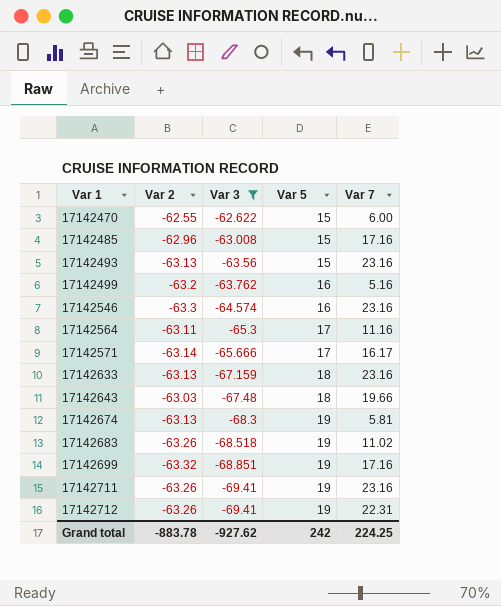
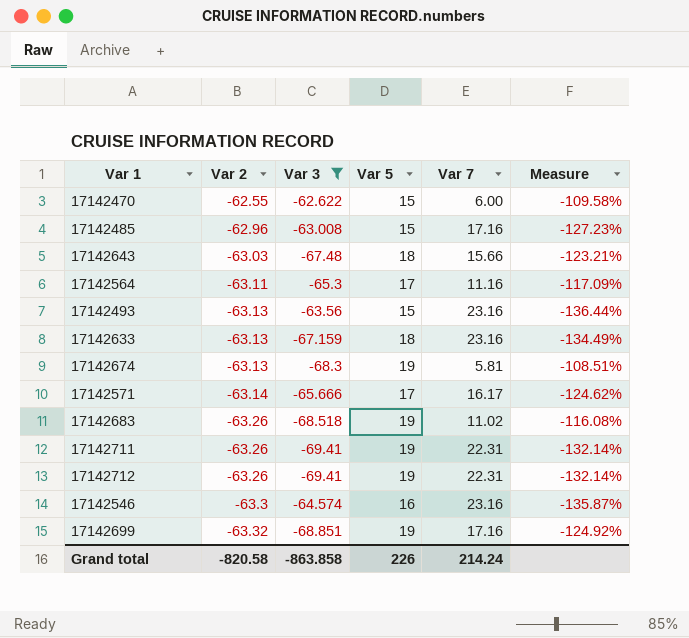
row order: Var 1 ascending -> Var 2 descending
column Measure | formula: none -> ([Var 7] - [Var 3]) / [Var 3]
row 17142499: -63.2 | -63.762 | 16 | 5.16 -> none
17142643 | Var 7: 19.66 -> 15.66
17142711 | Var 7: 23.16 -> 22.31
Grand total | Var 2: -883.78 -> -820.58
Grand total | Var 3: -927.62 -> -863.858
Grand total | Var 5: 242 -> 226
Grand total | Var 7: 224.25 -> 214.24

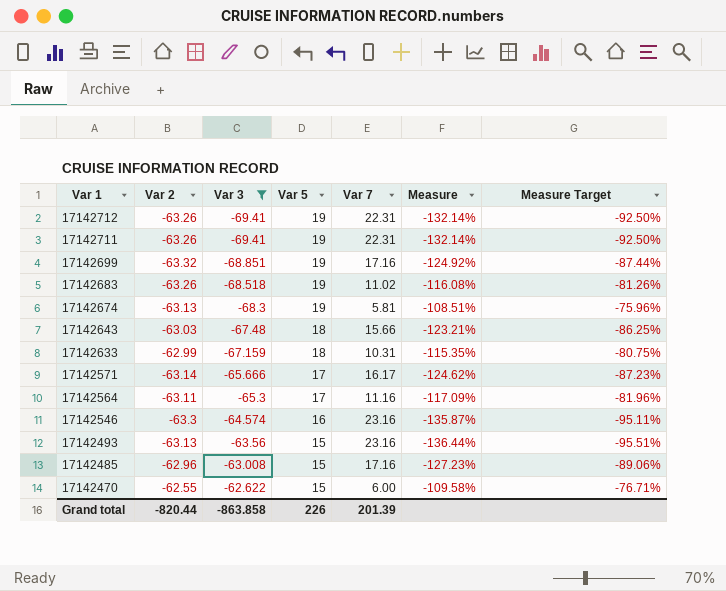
row order: Var 2 descending -> Var 1 descending
column Measure Target | formula: none -> [Measure] * 0.7
17142633 | Var 2: -63.13 -> -62.99
17142633 | Var 7: 23.16 -> 10.31
17142633 | Measure: -134.49% -> -115.35%
Grand total | Var 2: -820.58 -> -820.44
Grand total | Var 7: 214.24 -> 201.39

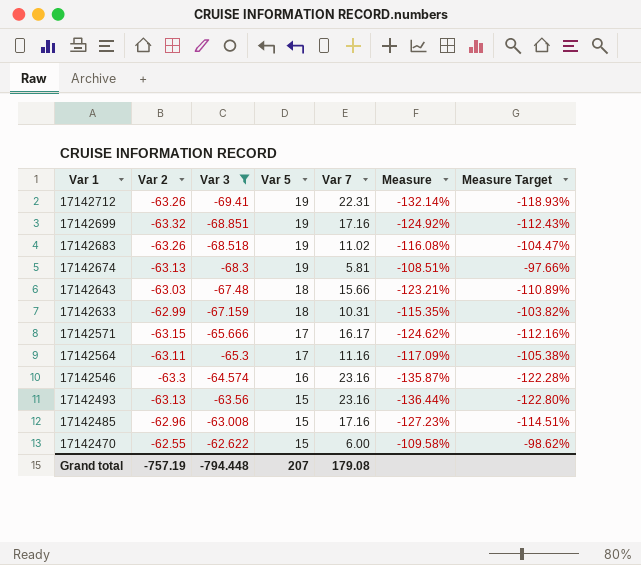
column Measure Target | formula: [Measure] * 0.7 -> [Measure] * 0.9
row 17142711: -63.26 | -69.41 | 19 | 22.31 | -132.14% | -92.50% -> none
17142571 | Var 2: -63.14 -> -63.15
Grand total | Var 2: -820.44 -> -757.19
Grand total | Var 3: -863.858 -> -794.448
Grand total | Var 5: 226 -> 207
Grand total | Var 7: 201.39 -> 179.08

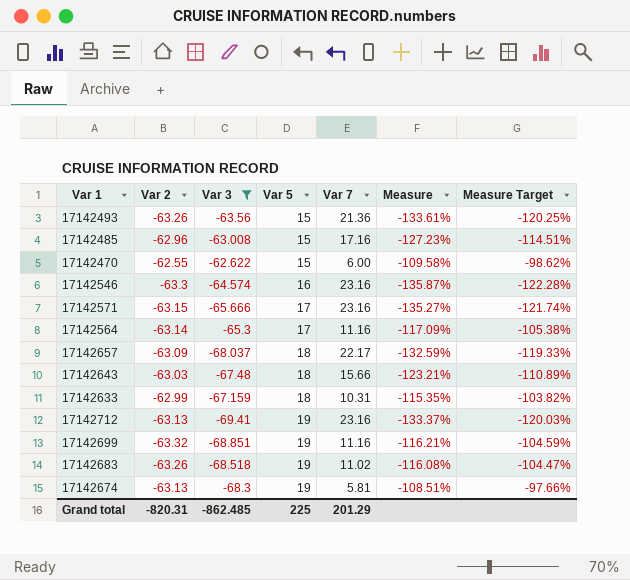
row order: Var 1 descending -> Var 5 ascending
17142493 | Var 2: -63.13 -> -63.26
17142493 | Var 7: 23.16 -> 21.36
17142493 | Measure: -136.44% -> -133.61%
17142493 | Measure Target: -122.80% -> -120.25%
17142571 | Var 7: 16.17 -> 23.16
17142571 | Measure: -124.62% -> -135.27%
17142571 | Measure Target: -112.16% -> -121.74%
17142564 | Var 2: -63.11 -> -63.14
row 17142657: none -> -63.09 | -68.037 | 18 | 22.17 | -132.59% | -119.33%
17142712 | Var 2: -63.26 -> -63.13
17142712 | Var 7: 22.31 -> 23.16
17142712 | Measure: -132.14% -> -133.37%
17142712 | Measure Target: -118.93% -> -120.03%
17142699 | Var 7: 17.16 -> 11.16
17142699 | Measure: -124.92% -> -116.21%
17142699 | Measure Target: -112.43% -> -104.59%
Grand total | Var 2: -757.19 -> -820.31
Grand total | Var 3: -794.448 -> -862.485
Grand total | Var 5: 207 -> 225
Grand total | Var 7: 179.08 -> 201.29

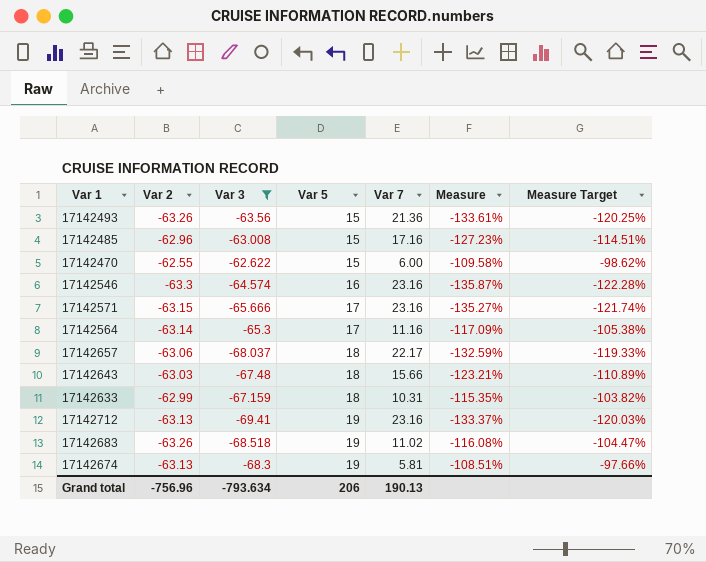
row 17142699: -63.32 | -68.851 | 19 | 11.16 | -116.21% | -104.59% -> none
17142657 | Var 2: -63.09 -> -63.06
Grand total | Var 2: -820.31 -> -756.96
Grand total | Var 3: -862.485 -> -793.634
Grand total | Var 5: 225 -> 206
Grand total | Var 7: 201.29 -> 190.13

